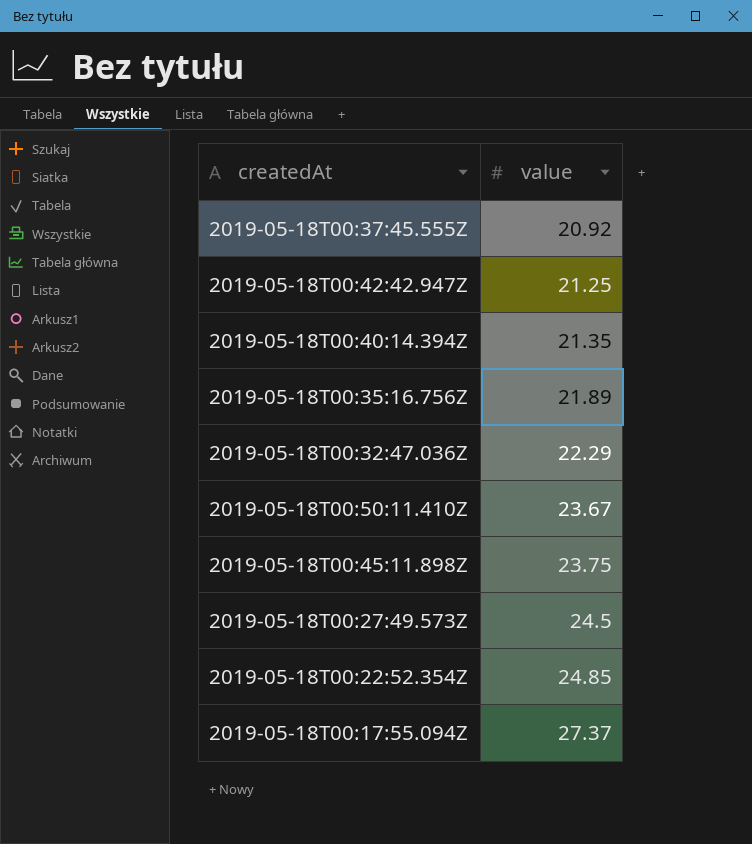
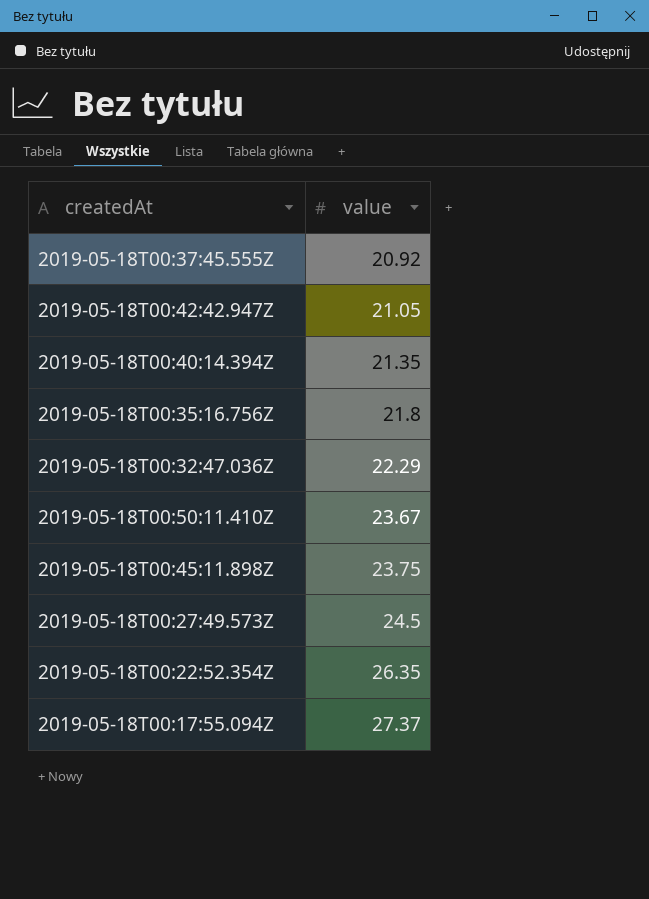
2019-05-18T00:42:42.947Z | value: 21.25 -> 21.05
2019-05-18T00:35:16.756Z | value: 21.89 -> 21.8
2019-05-18T00:22:52.354Z | value: 24.85 -> 26.35

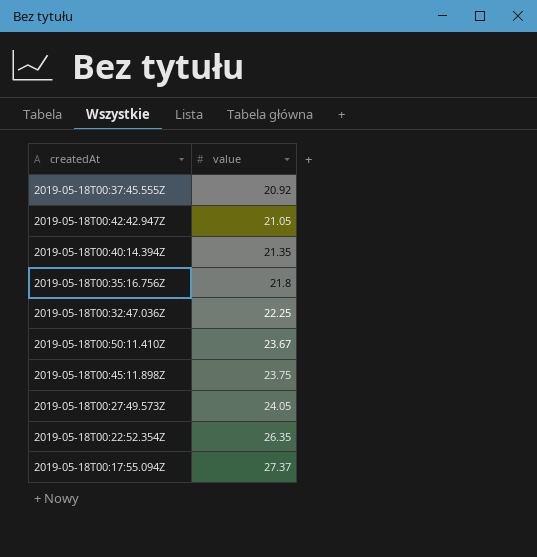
2019-05-18T00:32:47.036Z | value: 22.29 -> 22.25
2019-05-18T00:27:49.573Z | value: 24.5 -> 24.05

